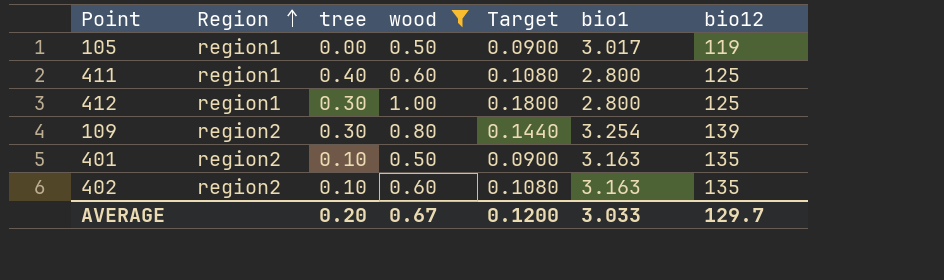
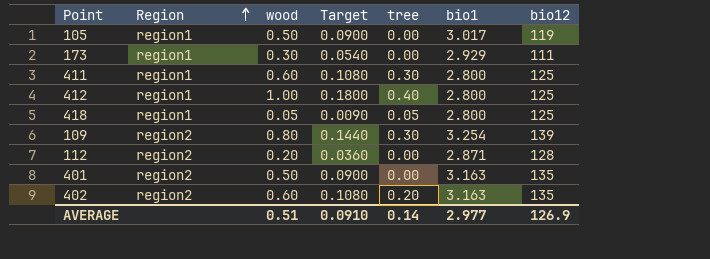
filter: wood >= 0.50 -> none
column tree | position: 3 -> 5
411 | tree: 0.40 -> 0.30
412 | tree: 0.30 -> 0.40
401 | tree: 0.10 -> 0.00
402 | tree: 0.10 -> 0.20
AVERAGE | wood: 0.67 -> 0.51
AVERAGE | Target: 0.1200 -> 0.0910
AVERAGE | tree: 0.20 -> 0.14
AVERAGE | bio1: 3.033 -> 2.977
AVERAGE | bio12: 129.7 -> 126.9

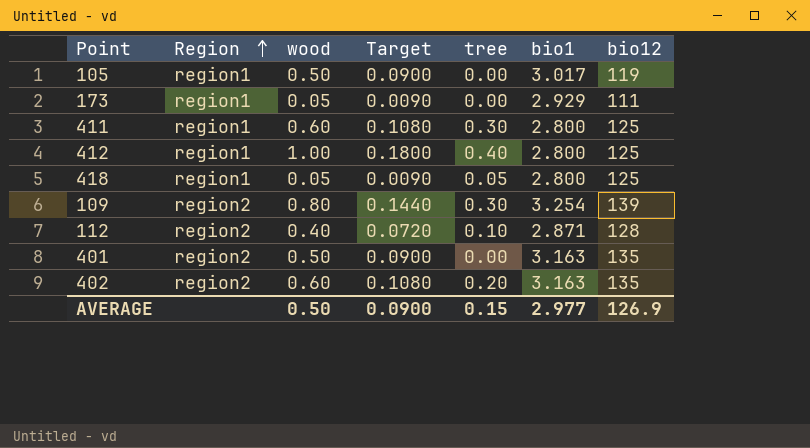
173 | wood: 0.30 -> 0.05
173 | Target: 0.0540 -> 0.0090
112 | wood: 0.20 -> 0.40
112 | Target: 0.0360 -> 0.0720
112 | tree: 0.00 -> 0.10
AVERAGE | wood: 0.51 -> 0.50
AVERAGE | Target: 0.0910 -> 0.0900
AVERAGE | tree: 0.14 -> 0.15

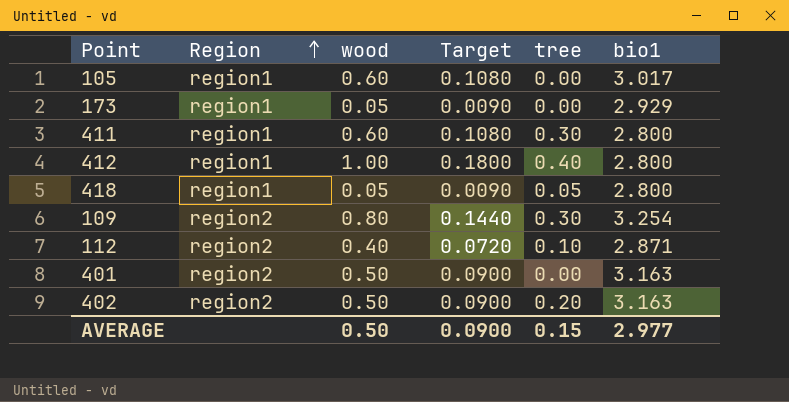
column bio12 | position: 7 -> none
105 | wood: 0.50 -> 0.60
105 | Target: 0.0900 -> 0.1080
402 | wood: 0.60 -> 0.50
402 | Target: 0.1080 -> 0.0900

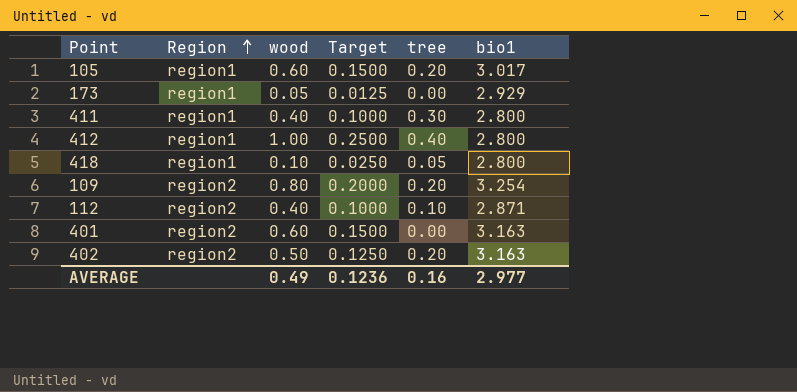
column Target | formula: [wood] * 0.18 -> [wood] * 0.25
105 | tree: 0.00 -> 0.20
411 | wood: 0.60 -> 0.40
418 | wood: 0.05 -> 0.10
109 | tree: 0.30 -> 0.20
401 | wood: 0.50 -> 0.60
AVERAGE | wood: 0.50 -> 0.49
AVERAGE | Target: 0.0900 -> 0.1236
AVERAGE | tree: 0.15 -> 0.16

